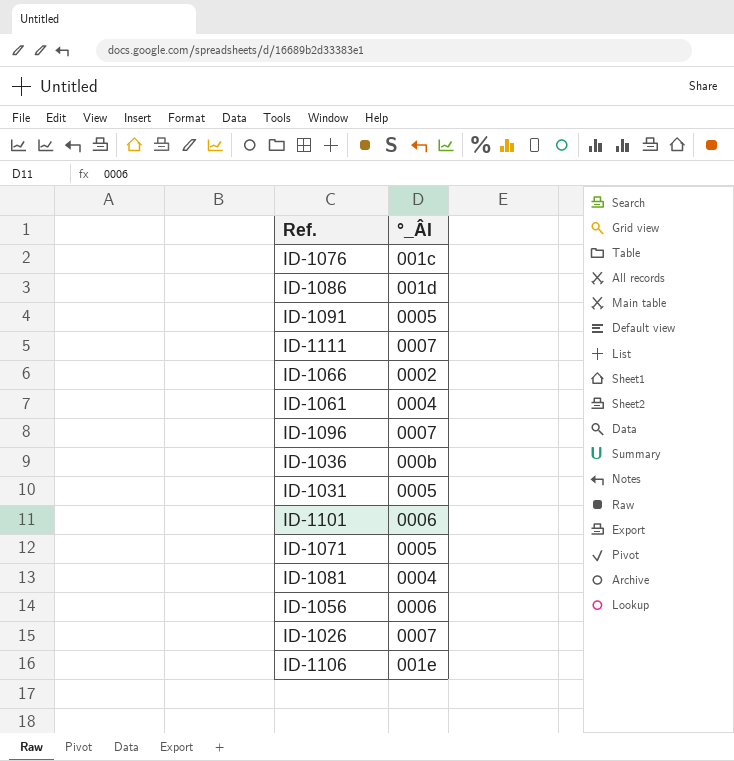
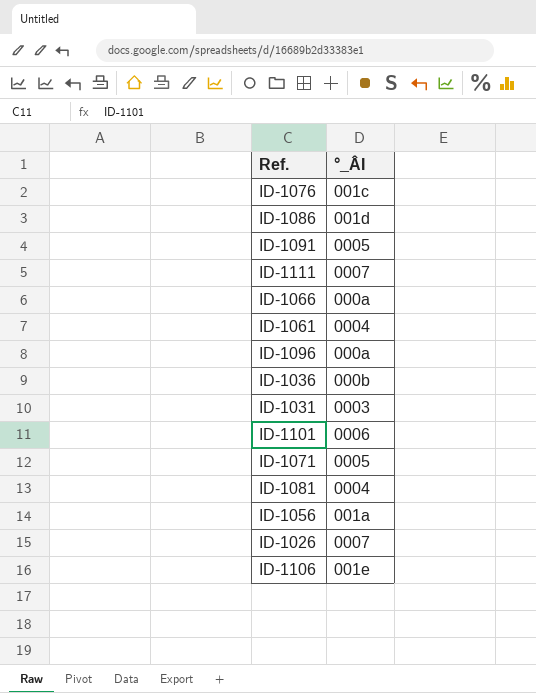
ID-1066 | °_ÂI: 0002 -> 000a
ID-1096 | °_ÂI: 0007 -> 000a
ID-1031 | °_ÂI: 0005 -> 0003
ID-1056 | °_ÂI: 0006 -> 001a

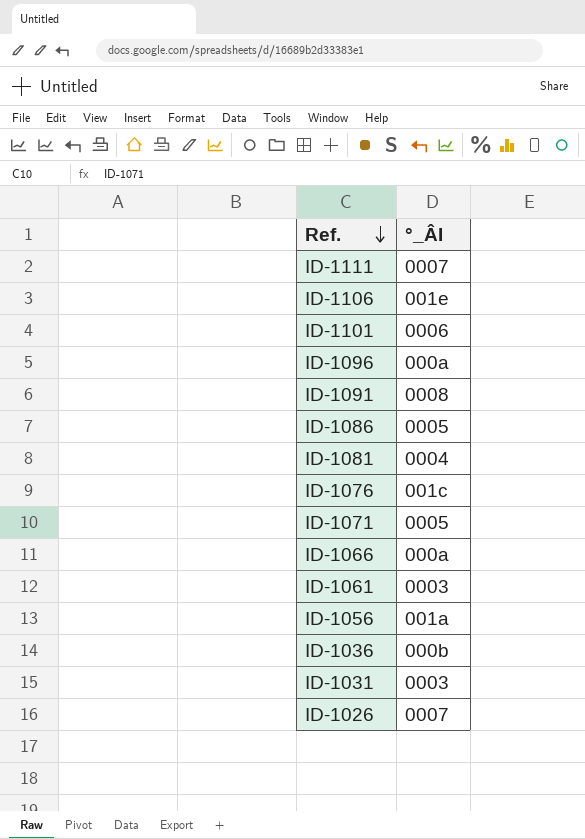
row order: none -> Ref. descending
ID-1091 | °_ÂI: 0005 -> 0008
ID-1086 | °_ÂI: 001d -> 0005
ID-1061 | °_ÂI: 0004 -> 0003

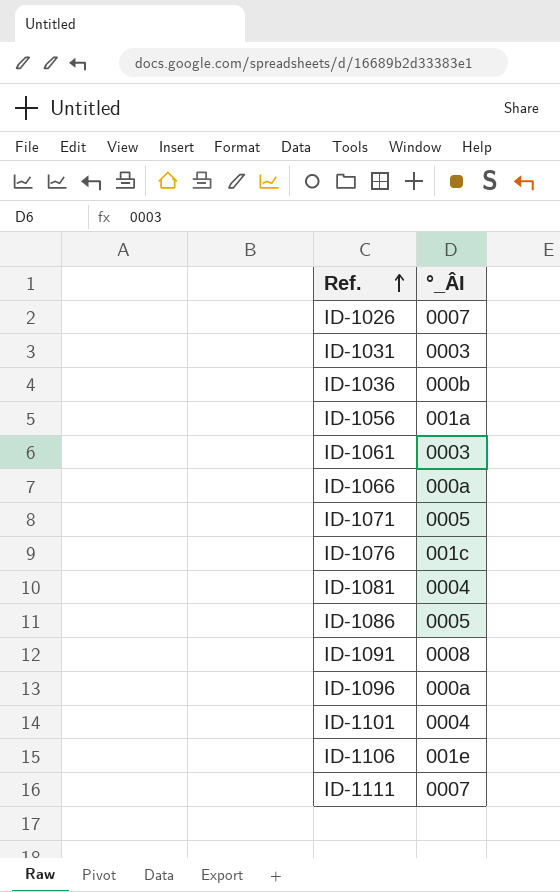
row order: Ref. descending -> Ref. ascending
ID-1101 | °_ÂI: 0006 -> 0004

